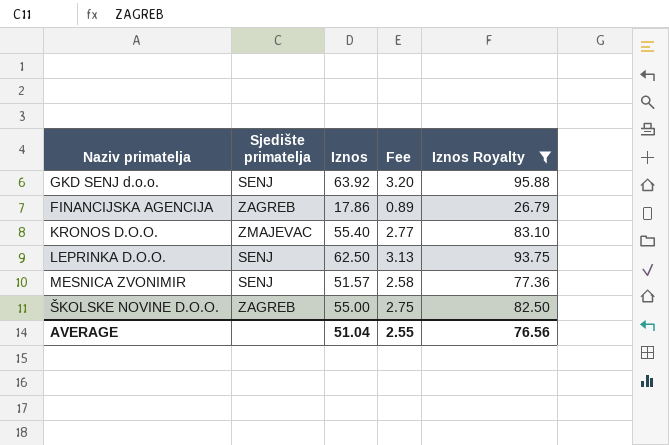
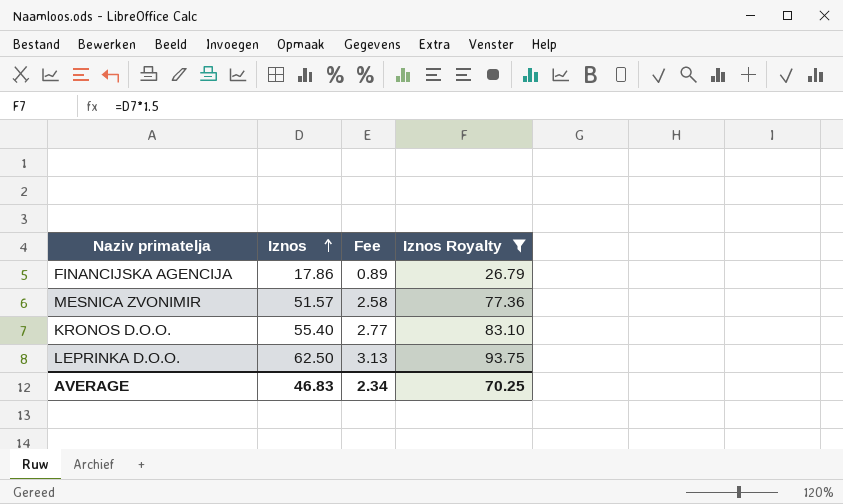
row order: none -> Iznos ascending
column Sjedište primatelja | position: 2 -> none
row GKD SENJ d.o.o.: SENJ | 63.92 | 3.20 | 95.88 -> none
row ŠKOLSKE NOVINE D.O.O.: ZAGREB | 55.00 | 2.75 | 82.50 -> none
AVERAGE | Iznos: 51.04 -> 46.83
AVERAGE | Fee: 2.55 -> 2.34
AVERAGE | Iznos Royalty: 76.56 -> 70.25

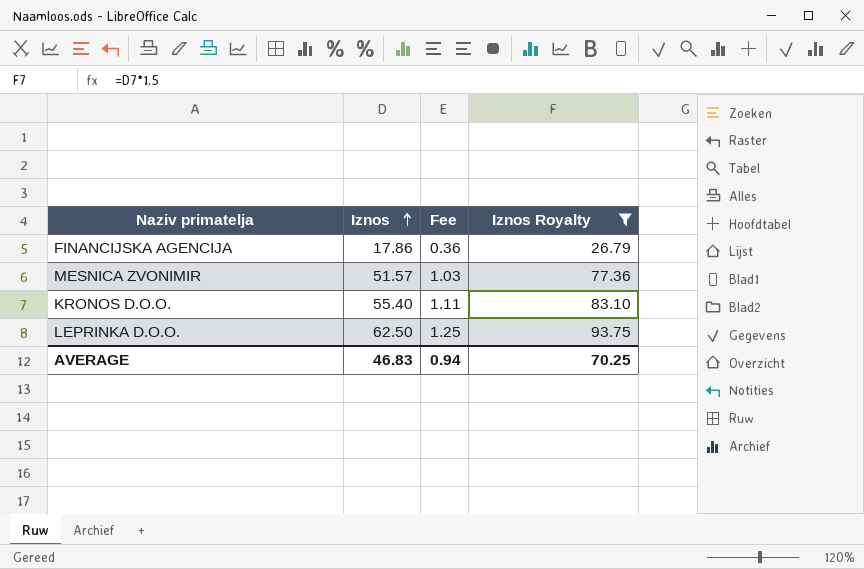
column Fee | formula: [Iznos] * 0.05 -> [Iznos] * 0.02
AVERAGE | Fee: 2.34 -> 0.94

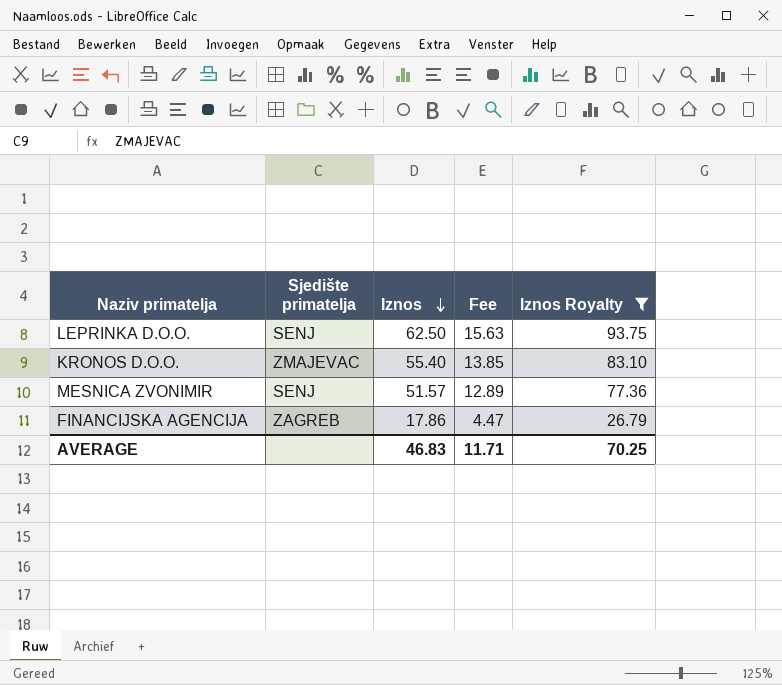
row order: Iznos ascending -> Iznos descending
column Sjedište primatelja | position: none -> 2
column Fee | formula: [Iznos] * 0.02 -> [Iznos] * 0.25
AVERAGE | Fee: 0.94 -> 11.71

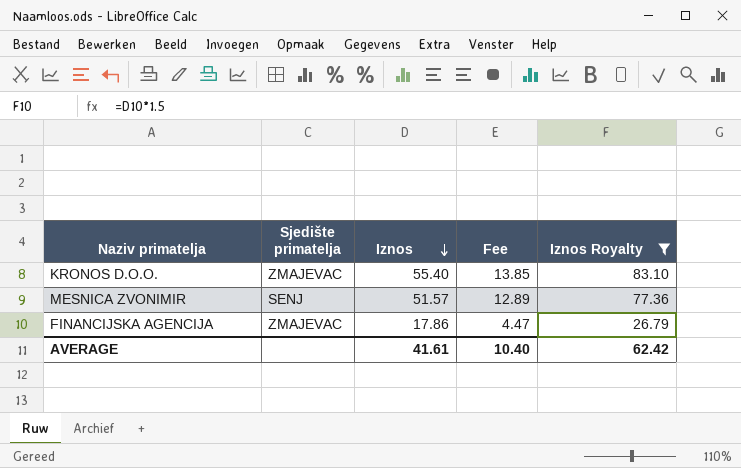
row LEPRINKA D.O.O.: SENJ | 62.50 | 15.63 | 93.75 -> none
FINANCIJSKA AGENCIJA | Sjedište primatelja: ZAGREB -> ZMAJEVAC
AVERAGE | Iznos: 46.83 -> 41.61
AVERAGE | Fee: 11.71 -> 10.40
AVERAGE | Iznos Royalty: 70.25 -> 62.42

